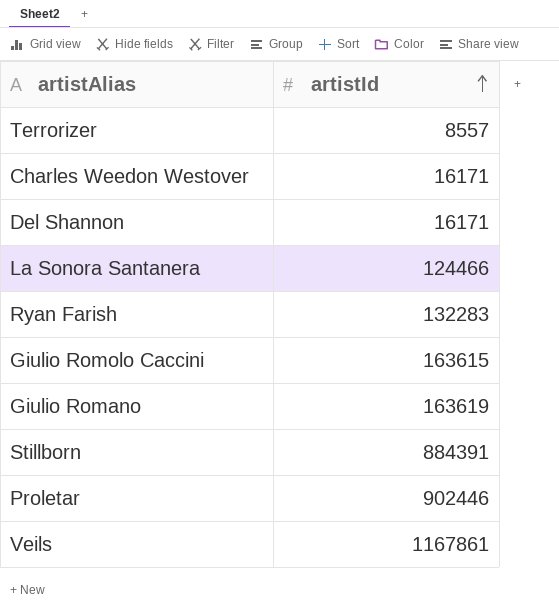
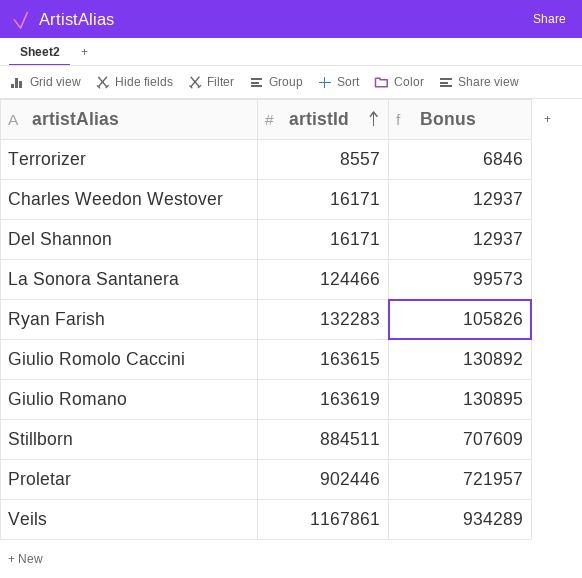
column Bonus | formula: none -> [artistId] * 0.8
Stillborn | artistId: 884391 -> 884511

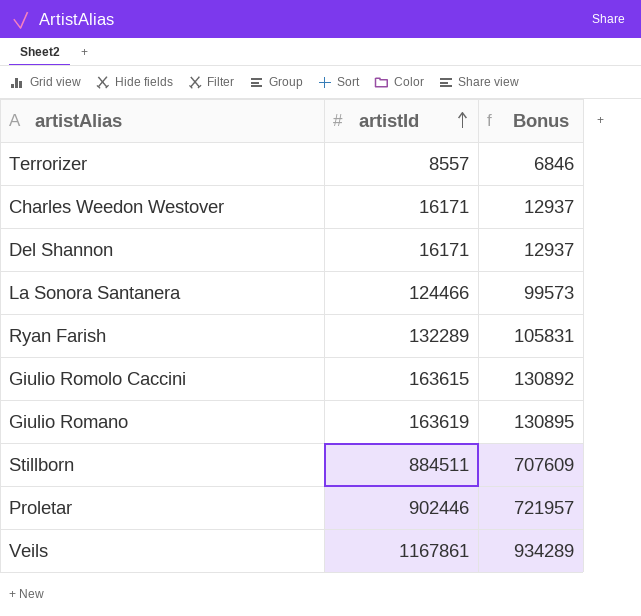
Ryan Farish | artistId: 132283 -> 132289
Ryan Farish | Bonus: 105826 -> 105831

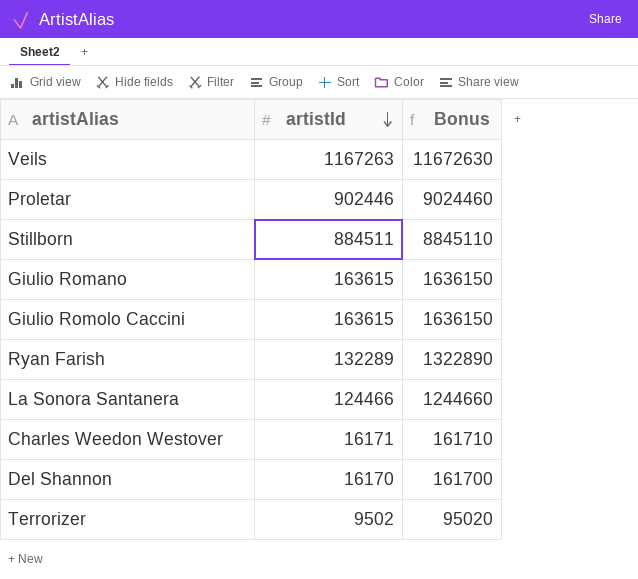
row order: artistId ascending -> artistId descending
column Bonus | formula: [artistId] * 0.8 -> [artistId] * 10
Veils | artistId: 1167861 -> 1167263
Giulio Romano | artistId: 163619 -> 163615
Del Shannon | artistId: 16171 -> 16170
Terrorizer | artistId: 8557 -> 9502

